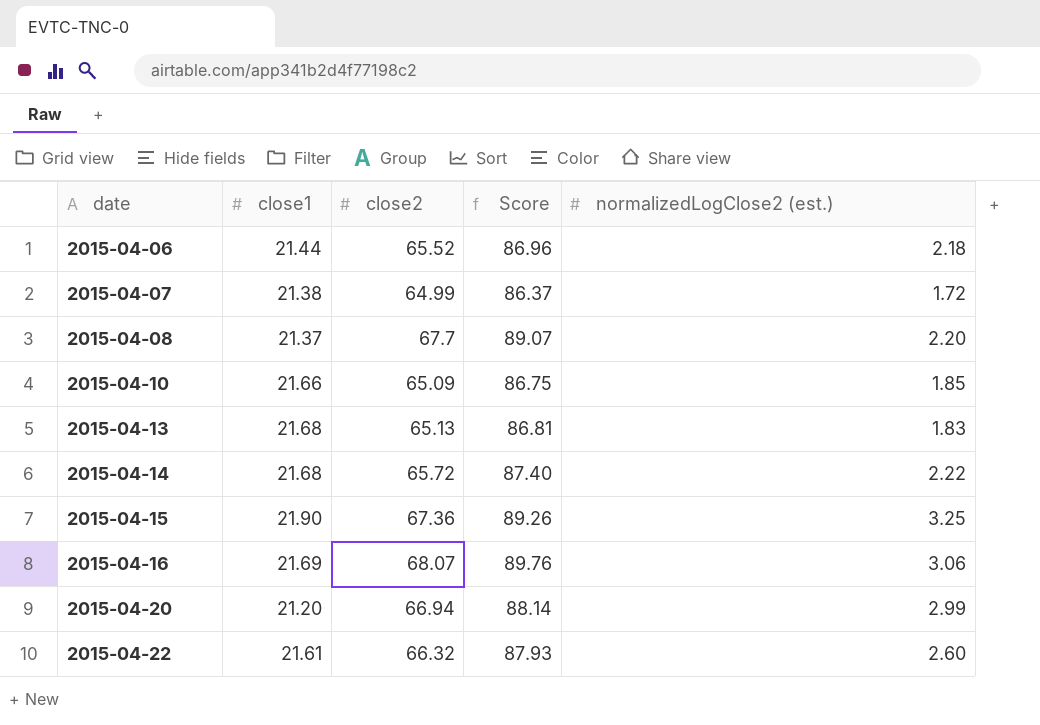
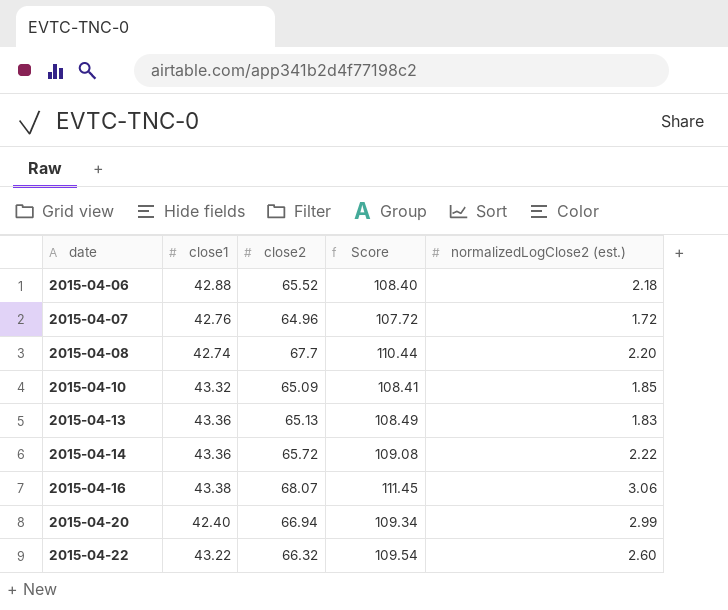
row 2015-04-15: 21.90 | 67.36 | 89.26 | 3.25 -> none
2015-04-06 | close1: 21.44 -> 42.88
2015-04-06 | Score: 86.96 -> 108.40
2015-04-07 | close1: 21.38 -> 42.76
2015-04-07 | close2: 64.99 -> 64.96
2015-04-07 | Score: 86.37 -> 107.72
2015-04-08 | close1: 21.37 -> 42.74
2015-04-08 | Score: 89.07 -> 110.44
2015-04-10 | close1: 21.66 -> 43.32
2015-04-10 | Score: 86.75 -> 108.41
2015-04-13 | close1: 21.68 -> 43.36
2015-04-13 | Score: 86.81 -> 108.49
2015-04-14 | close1: 21.68 -> 43.36
2015-04-14 | Score: 87.40 -> 109.08
2015-04-16 | close1: 21.69 -> 43.38
2015-04-16 | Score: 89.76 -> 111.45
2015-04-20 | close1: 21.20 -> 42.40
2015-04-20 | Score: 88.14 -> 109.34
2015-04-22 | close1: 21.61 -> 43.22
2015-04-22 | Score: 87.93 -> 109.54

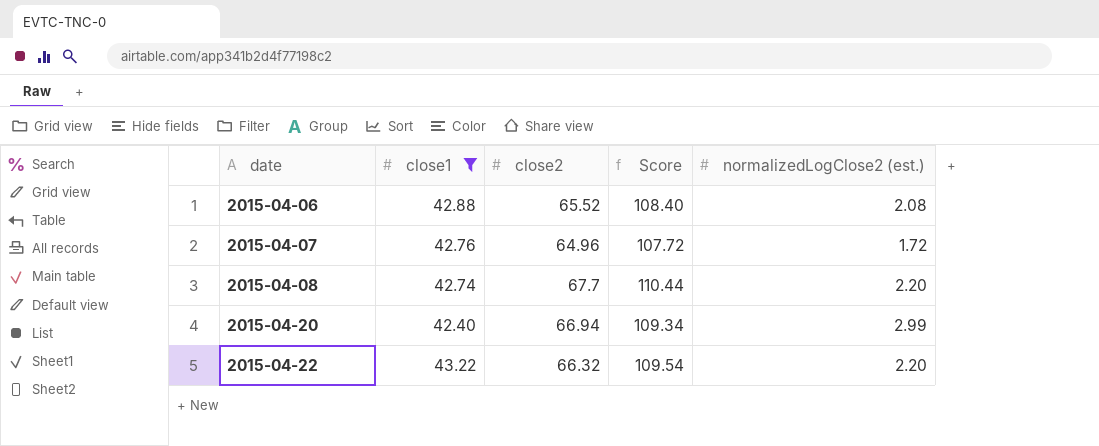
filter: none -> close1 <= 43.22
2015-04-06 | normalizedLogClose2 (est.): 2.18 -> 2.08
2015-04-22 | normalizedLogClose2 (est.): 2.60 -> 2.20

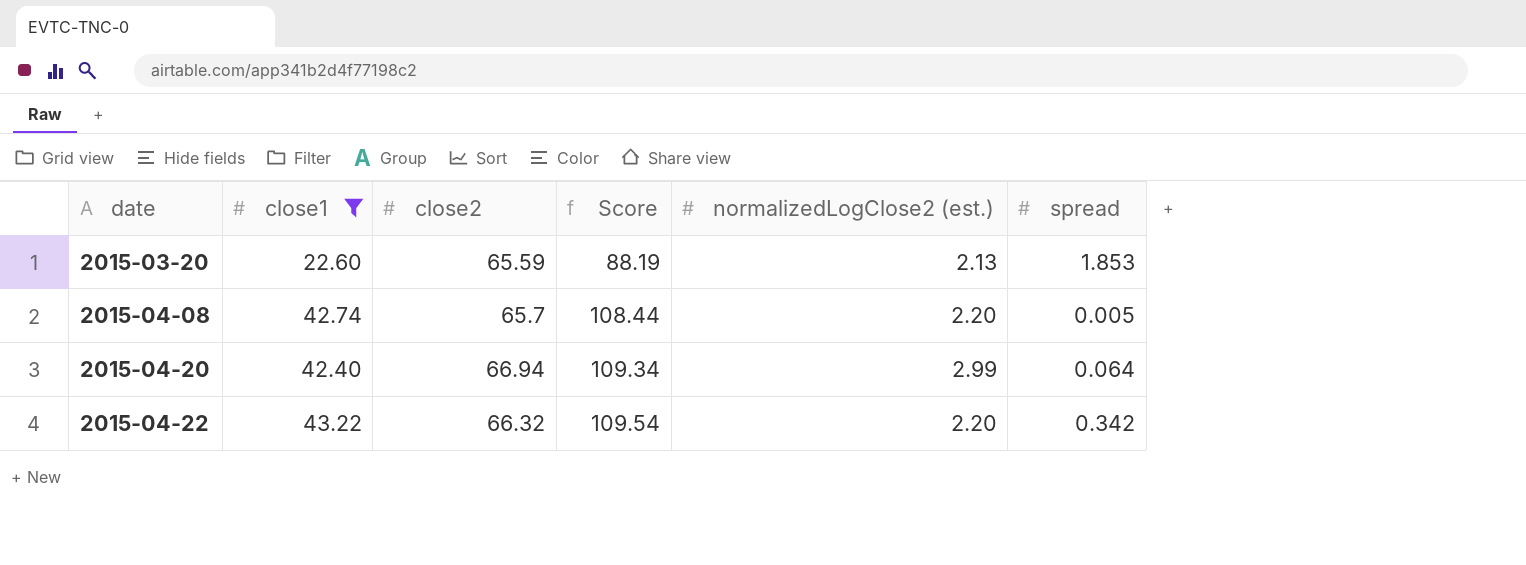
column spread | position: none -> 6
row 2015-04-06: 42.88 | 65.52 | 108.40 | 2.08 -> none
row 2015-04-07: 42.76 | 64.96 | 107.72 | 1.72 -> none
row 2015-03-20: none -> 22.60 | 65.59 | 88.19 | 2.13 | 1.853
2015-04-08 | close2: 67.7 -> 65.7
2015-04-08 | Score: 110.44 -> 108.44

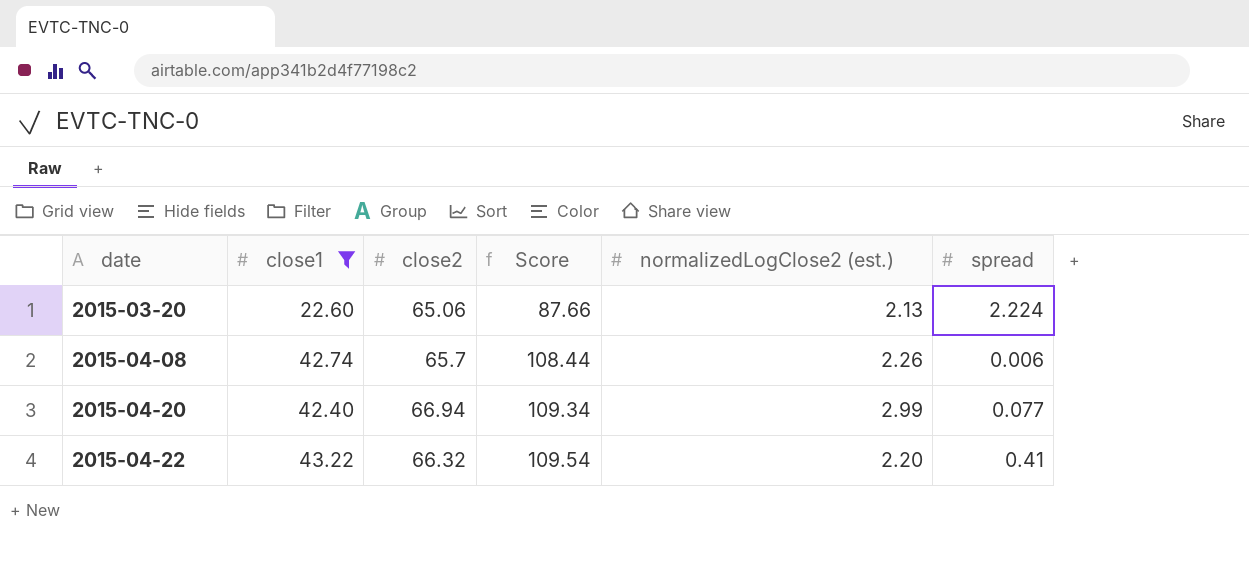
2015-03-20 | close2: 65.59 -> 65.06
2015-03-20 | Score: 88.19 -> 87.66
2015-03-20 | spread: 1.853 -> 2.224
2015-04-08 | normalizedLogClose2 (est.): 2.20 -> 2.26
2015-04-08 | spread: 0.005 -> 0.006
2015-04-20 | spread: 0.064 -> 0.077
2015-04-22 | spread: 0.342 -> 0.41

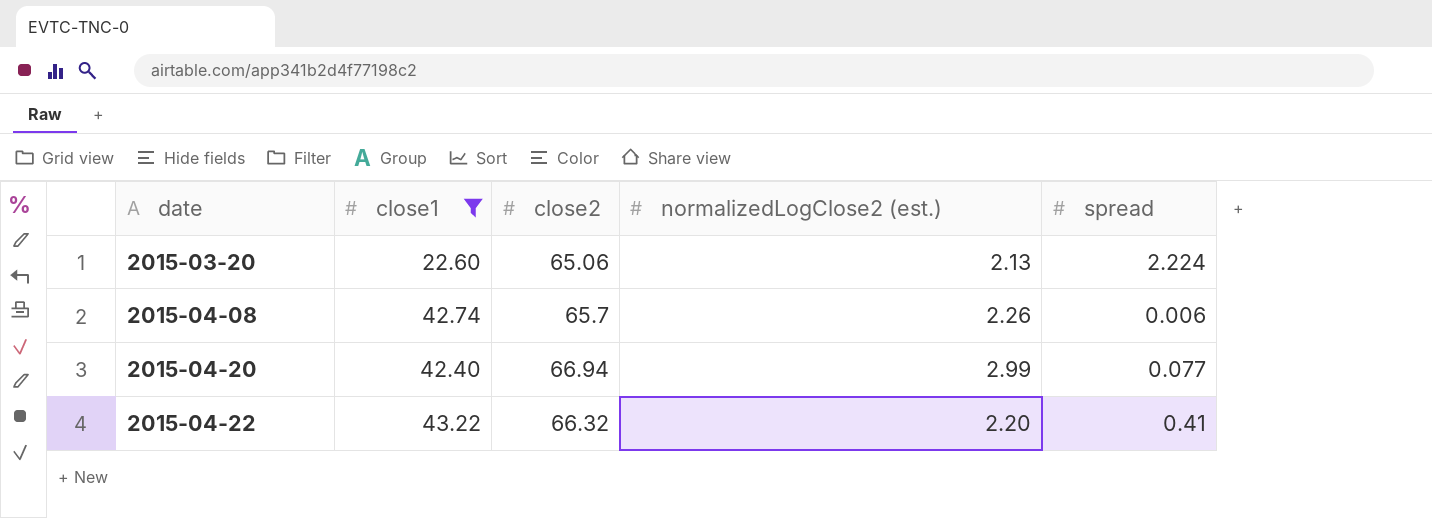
column Score | formula: [close1] + [close2] -> none

